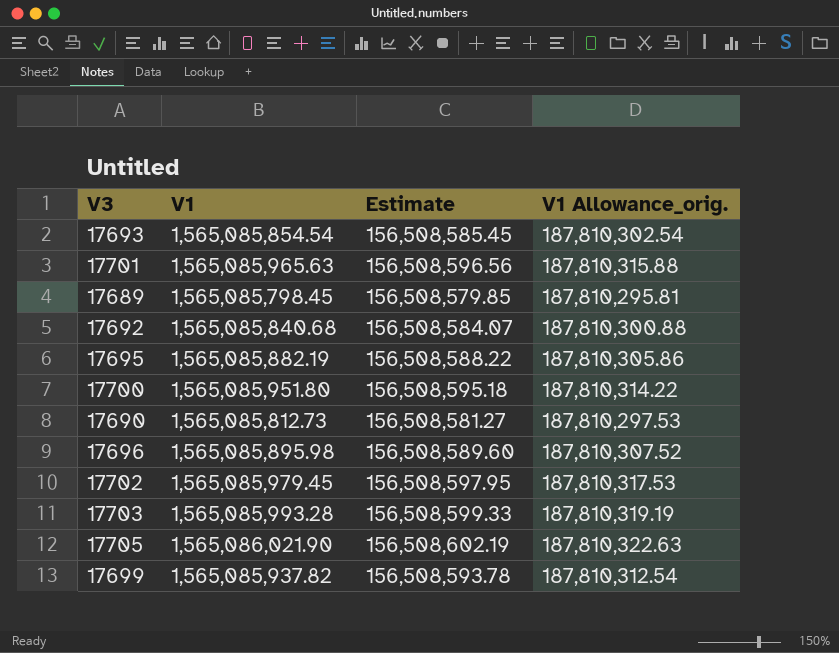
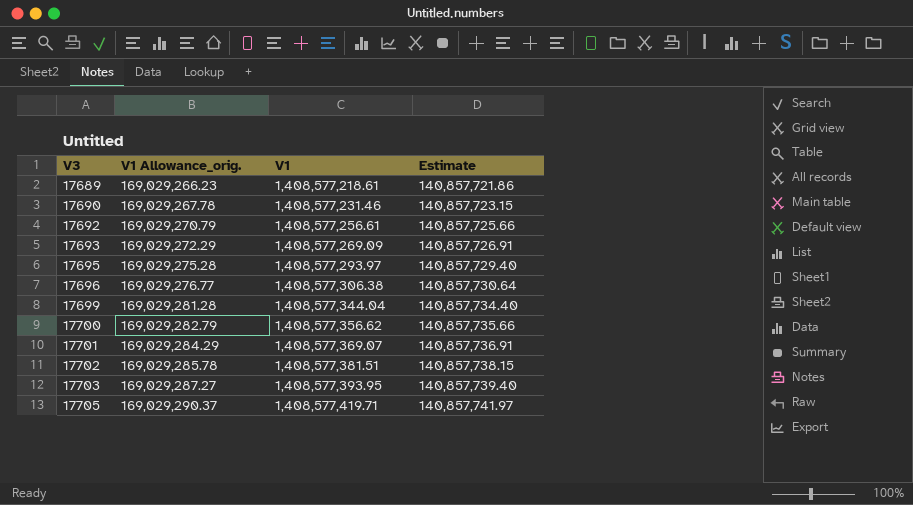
row order: none -> V3 ascending
column V1 Allowance_orig. | position: 4 -> 2
17689 | V1 Allowance_orig.: 187,810,295.81 -> 169,029,266.23
17689 | V1: 1,565,085,798.45 -> 1,408,577,218.61
17689 | Estimate: 156,508,579.85 -> 140,857,721.86
17690 | V1 Allowance_orig.: 187,810,297.53 -> 169,029,267.78
17690 | V1: 1,565,085,812.73 -> 1,408,577,231.46
17690 | Estimate: 156,508,581.27 -> 140,857,723.15
17692 | V1 Allowance_orig.: 187,810,300.88 -> 169,029,270.79
17692 | V1: 1,565,085,840.68 -> 1,408,577,256.61
17692 | Estimate: 156,508,584.07 -> 140,857,725.66
17693 | V1 Allowance_orig.: 187,810,302.54 -> 169,029,272.29
17693 | V1: 1,565,085,854.54 -> 1,408,577,269.09
17693 | Estimate: 156,508,585.45 -> 140,857,726.91
17695 | V1 Allowance_orig.: 187,810,305.86 -> 169,029,275.28
17695 | V1: 1,565,085,882.19 -> 1,408,577,293.97
17695 | Estimate: 156,508,588.22 -> 140,857,729.40
17696 | V1 Allowance_orig.: 187,810,307.52 -> 169,029,276.77
17696 | V1: 1,565,085,895.98 -> 1,408,577,306.38
17696 | Estimate: 156,508,589.60 -> 140,857,730.64
17699 | V1 Allowance_orig.: 187,810,312.54 -> 169,029,281.28
17699 | V1: 1,565,085,937.82 -> 1,408,577,344.04
17699 | Estimate: 156,508,593.78 -> 140,857,734.40
17700 | V1 Allowance_orig.: 187,810,314.22 -> 169,029,282.79
17700 | V1: 1,565,085,951.80 -> 1,408,577,356.62
17700 | Estimate: 156,508,595.18 -> 140,857,735.66
17701 | V1 Allowance_orig.: 187,810,315.88 -> 169,029,284.29
17701 | V1: 1,565,085,965.63 -> 1,408,577,369.07
17701 | Estimate: 156,508,596.56 -> 140,857,736.91
17702 | V1 Allowance_orig.: 187,810,317.53 -> 169,029,285.78
17702 | V1: 1,565,085,979.45 -> 1,408,577,381.51
17702 | Estimate: 156,508,597.95 -> 140,857,738.15
17703 | V1 Allowance_orig.: 187,810,319.19 -> 169,029,287.27
17703 | V1: 1,565,085,993.28 -> 1,408,577,393.95
17703 | Estimate: 156,508,599.33 -> 140,857,739.40
17705 | V1 Allowance_orig.: 187,810,322.63 -> 169,029,290.37
17705 | V1: 1,565,086,021.90 -> 1,408,577,419.71
17705 | Estimate: 156,508,602.19 -> 140,857,741.97

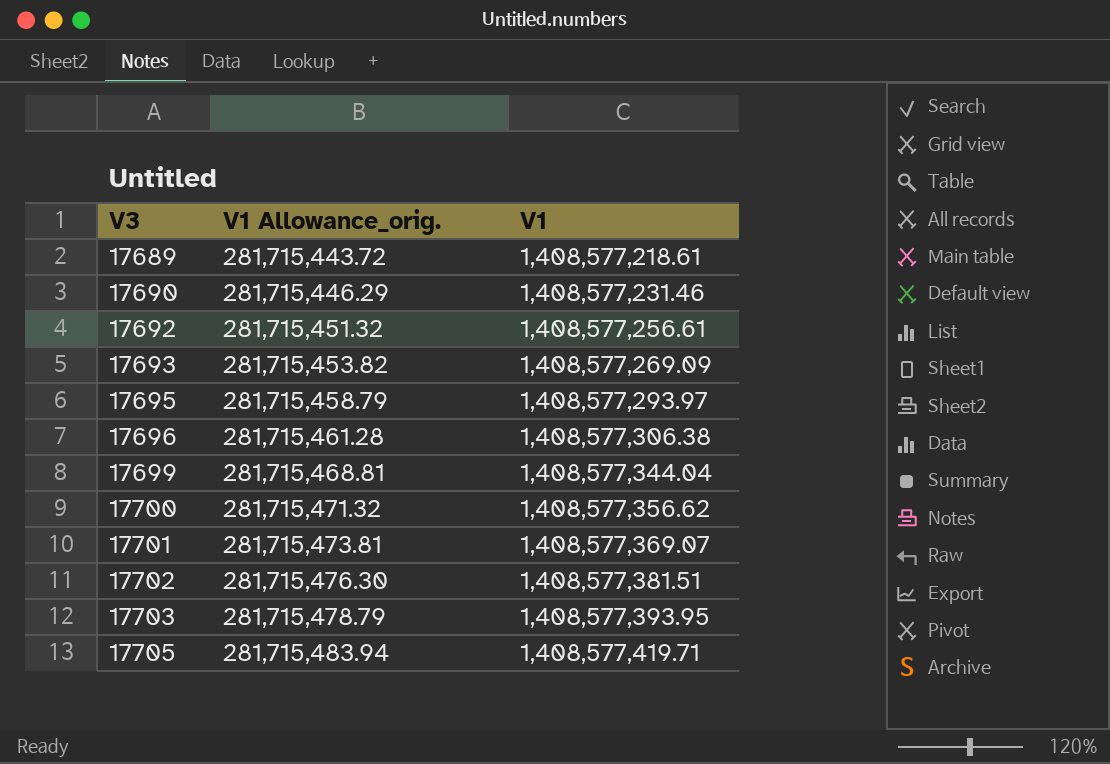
column Estimate | formula: [V1] * 0.1 -> none
column V1 Allowance_orig. | formula: [V1] * 0.12 -> [V1] * 0.2

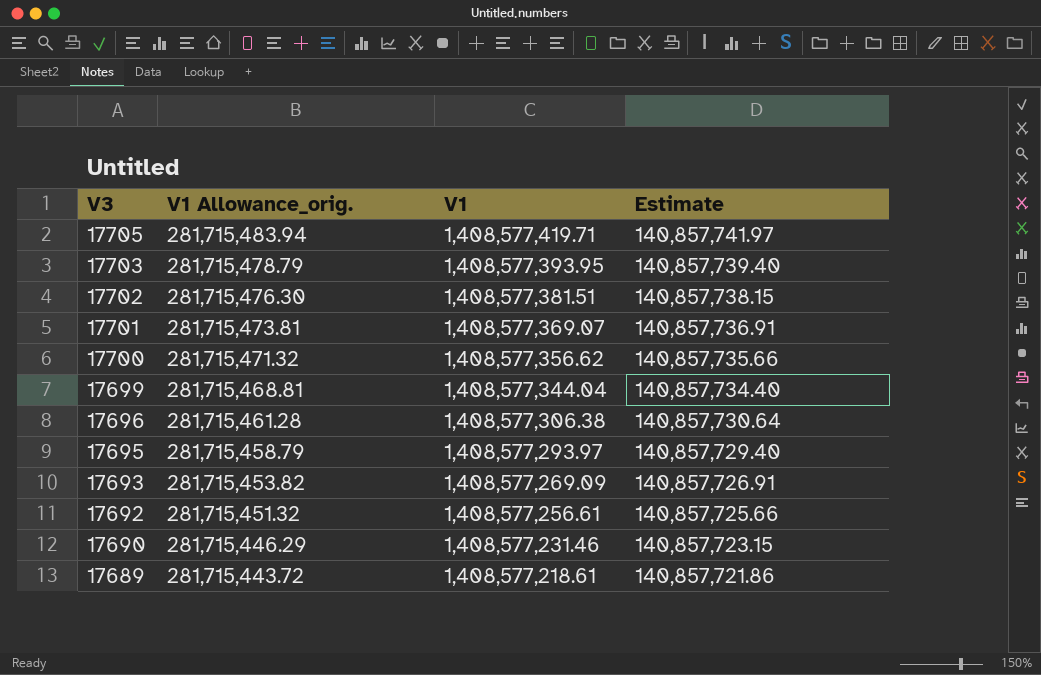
row order: V3 ascending -> V3 descending
column Estimate | formula: none -> [V1] * 0.1

